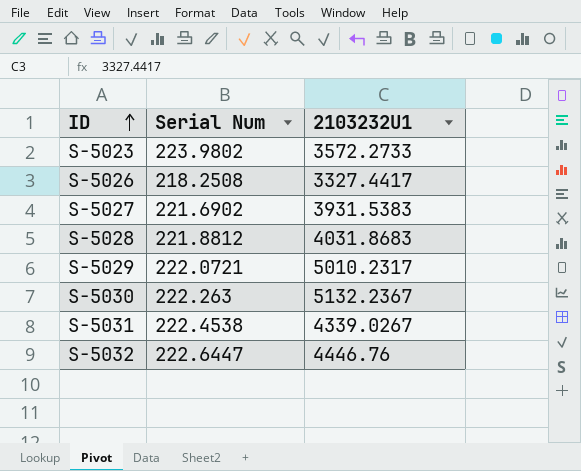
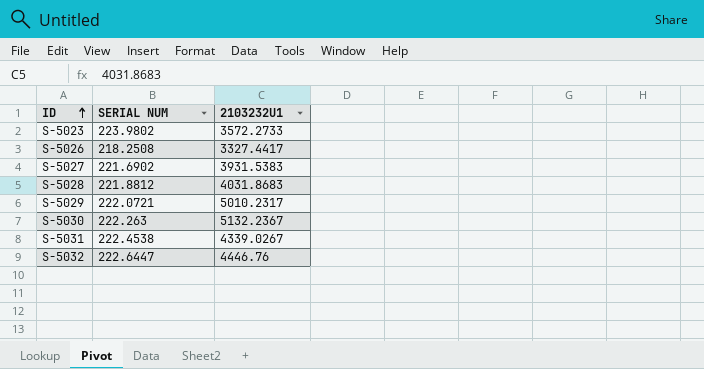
column name: Serial Num -> SERIAL NUM

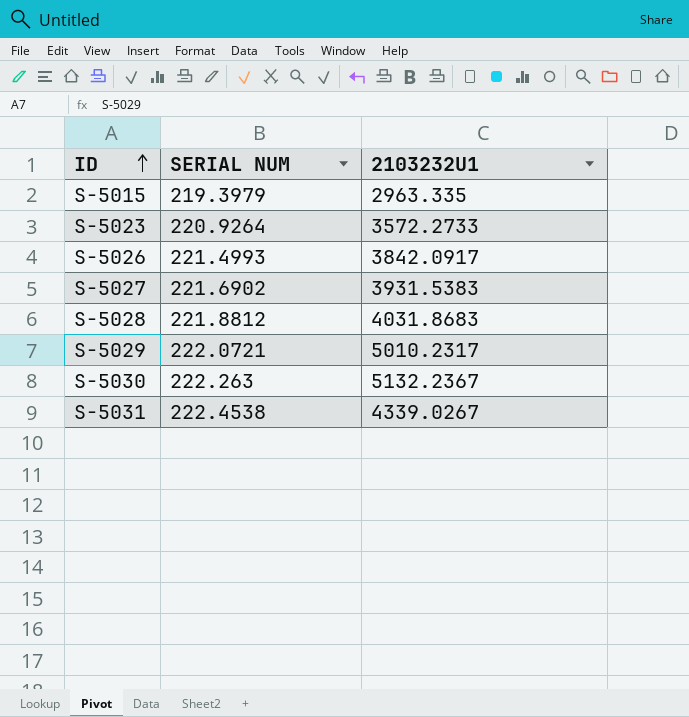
row S-5032: 222.6447 | 4446.76 -> none
row S-5015: none -> 219.3979 | 2963.335
S-5023 | SERIAL NUM: 223.9802 -> 220.9264
S-5026 | SERIAL NUM: 218.2508 -> 221.4993
S-5026 | 2103232U1: 3327.4417 -> 3842.0917

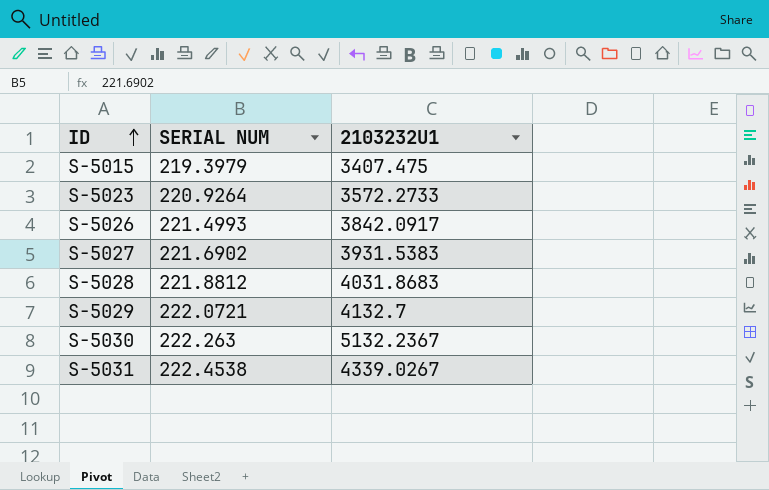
S-5015 | 2103232U1: 2963.335 -> 3407.475
S-5029 | 2103232U1: 5010.2317 -> 4132.7

